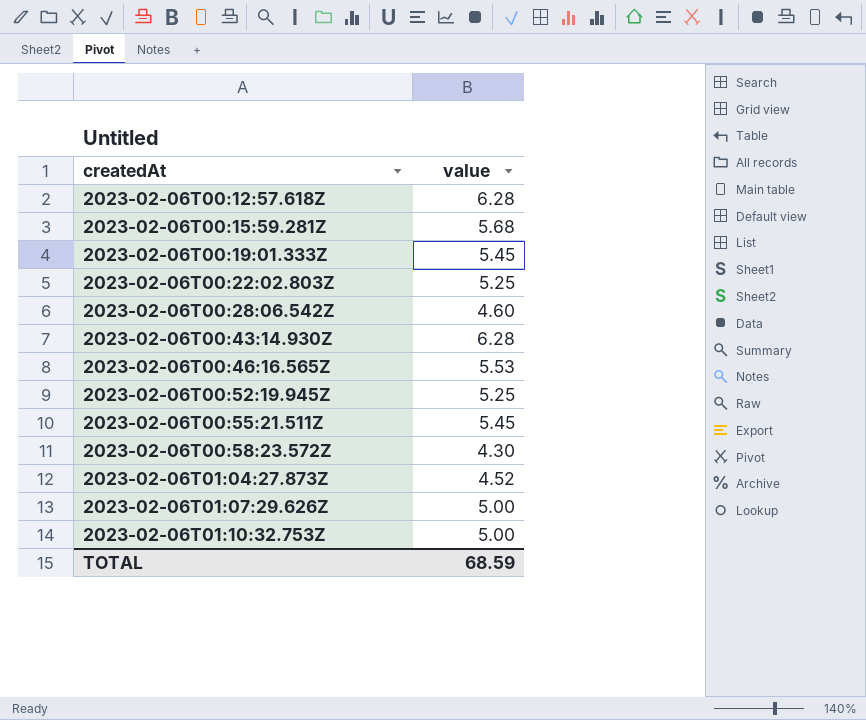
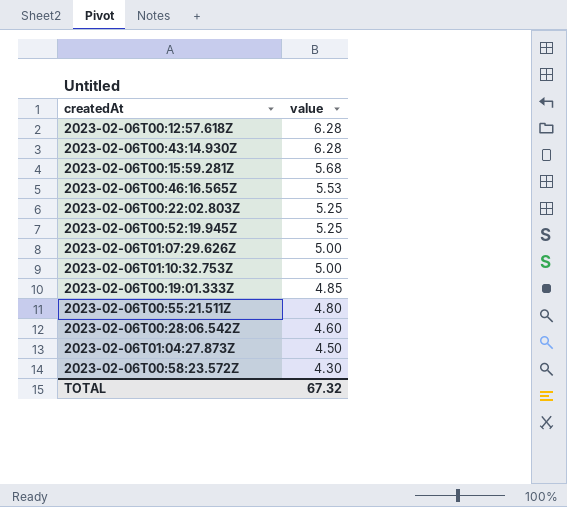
row order: createdAt ascending -> value descending
2023-02-06T00:19:01.333Z | value: 5.45 -> 4.85
2023-02-06T00:55:21.511Z | value: 5.45 -> 4.80
2023-02-06T01:04:27.873Z | value: 4.52 -> 4.50
TOTAL | value: 68.59 -> 67.32

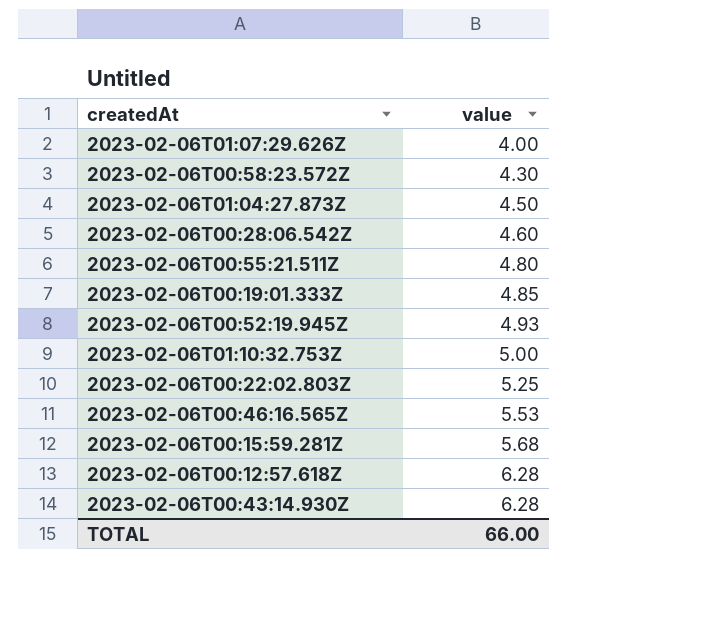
row order: value descending -> value ascending
2023-02-06T01:07:29.626Z | value: 5.00 -> 4.00
2023-02-06T00:52:19.945Z | value: 5.25 -> 4.93
TOTAL | value: 67.32 -> 66.00

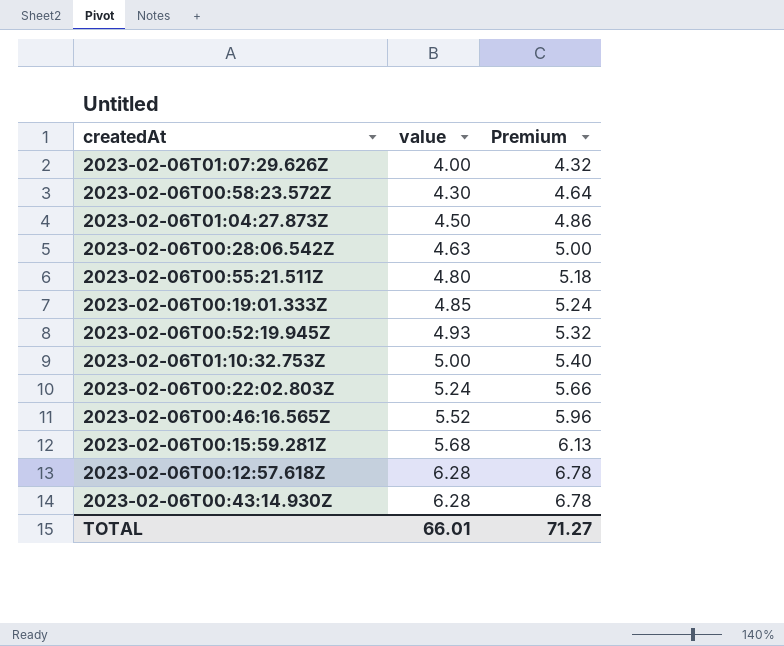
column Premium | formula: none -> [value] * 1.08
2023-02-06T00:28:06.542Z | value: 4.60 -> 4.63
2023-02-06T00:22:02.803Z | value: 5.25 -> 5.24
2023-02-06T00:46:16.565Z | value: 5.53 -> 5.52
TOTAL | value: 66.00 -> 66.01

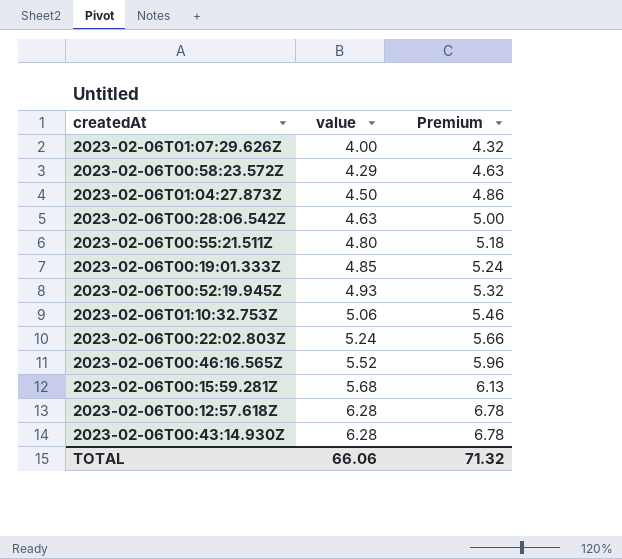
2023-02-06T00:58:23.572Z | value: 4.30 -> 4.29
2023-02-06T00:58:23.572Z | Premium: 4.64 -> 4.63
2023-02-06T01:10:32.753Z | value: 5.00 -> 5.06
2023-02-06T01:10:32.753Z | Premium: 5.40 -> 5.46
TOTAL | value: 66.01 -> 66.06
TOTAL | Premium: 71.27 -> 71.32

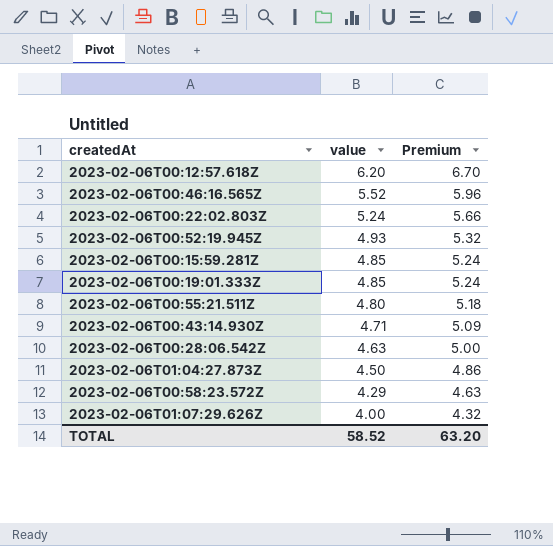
row order: value ascending -> value descending
row 2023-02-06T01:10:32.753Z: 5.06 | 5.46 -> none
2023-02-06T00:12:57.618Z | value: 6.28 -> 6.20
2023-02-06T00:12:57.618Z | Premium: 6.78 -> 6.70
2023-02-06T00:15:59.281Z | value: 5.68 -> 4.85
2023-02-06T00:15:59.281Z | Premium: 6.13 -> 5.24
2023-02-06T00:43:14.930Z | value: 6.28 -> 4.71
2023-02-06T00:43:14.930Z | Premium: 6.78 -> 5.09
TOTAL | value: 66.06 -> 58.52
TOTAL | Premium: 71.32 -> 63.20

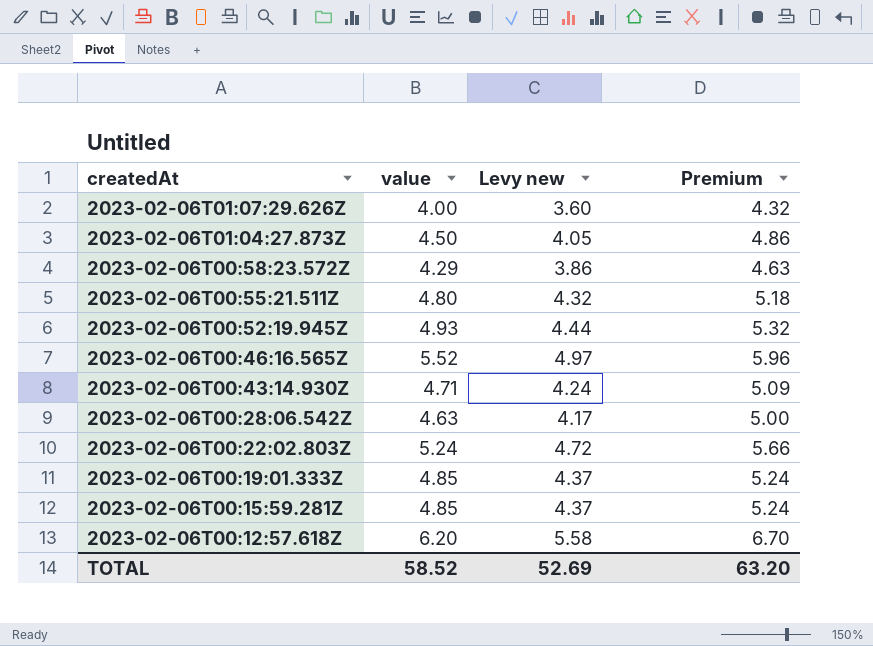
row order: value descending -> createdAt descending
column Levy new | formula: none -> [value] * 0.9

